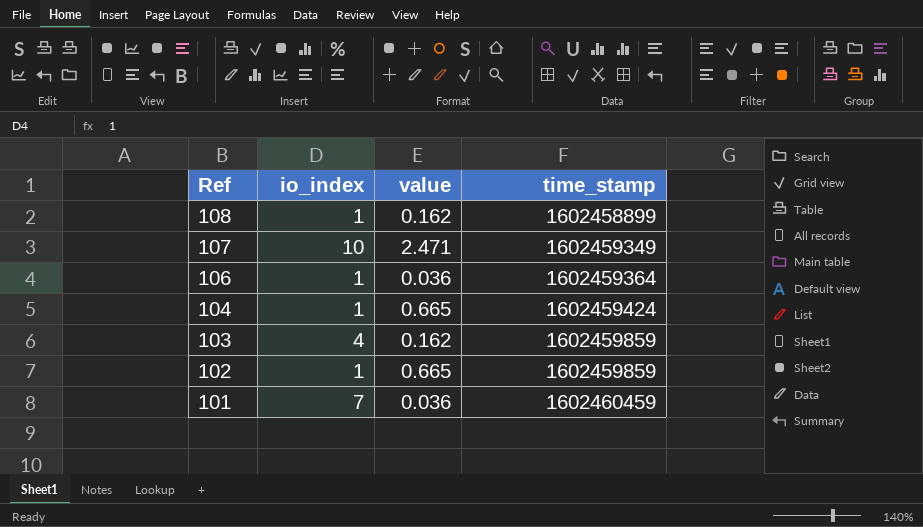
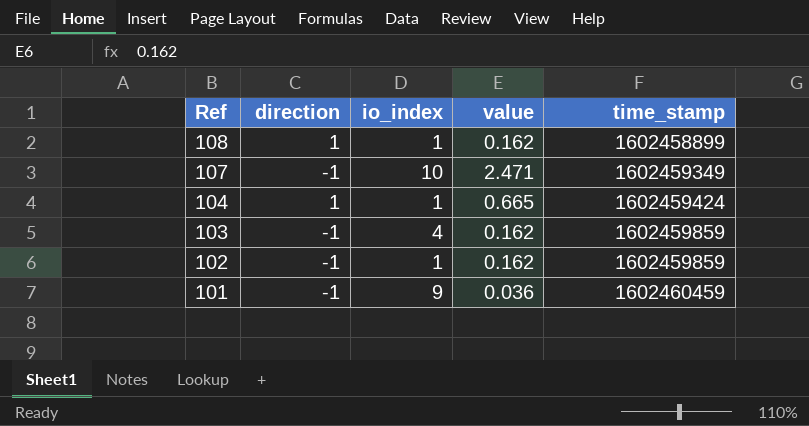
column direction | position: none -> 2
row 106: 1 | 0.036 | 1602459364 -> none
102 | value: 0.665 -> 0.162
101 | io_index: 7 -> 9

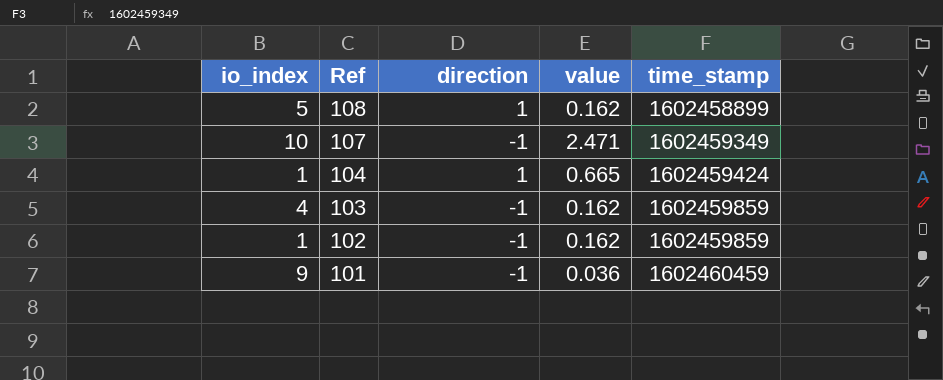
column io_index | position: 3 -> 1
108 | io_index: 1 -> 5

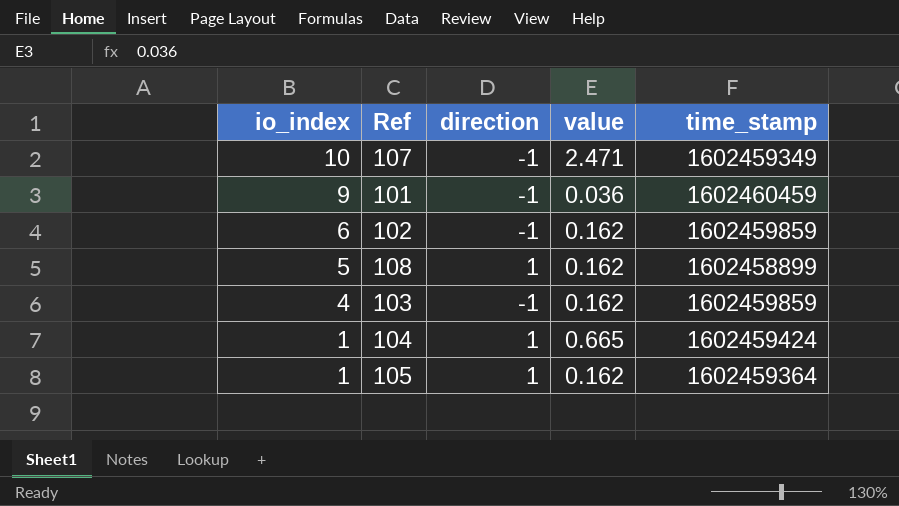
row order: Ref descending -> io_index descending
102 | io_index: 1 -> 6
row 105: none -> 1 | 1 | 0.162 | 1602459364

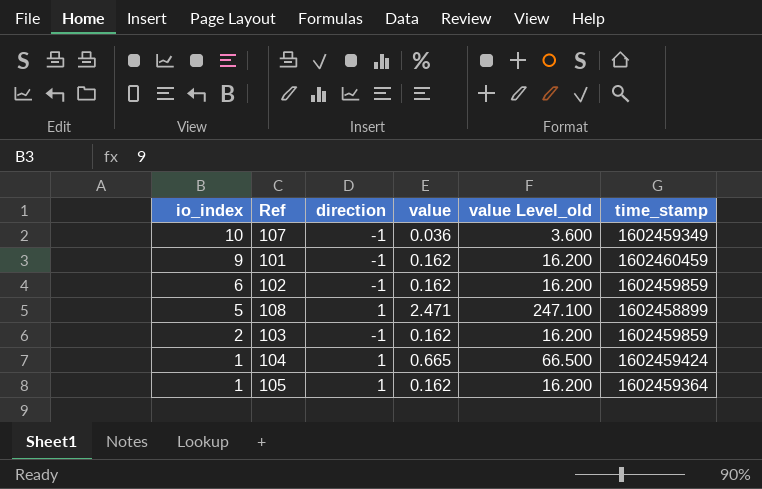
column value Level_old | formula: none -> [value] * 100
107 | value: 2.471 -> 0.036
101 | value: 0.036 -> 0.162
108 | value: 0.162 -> 2.471
103 | io_index: 4 -> 2

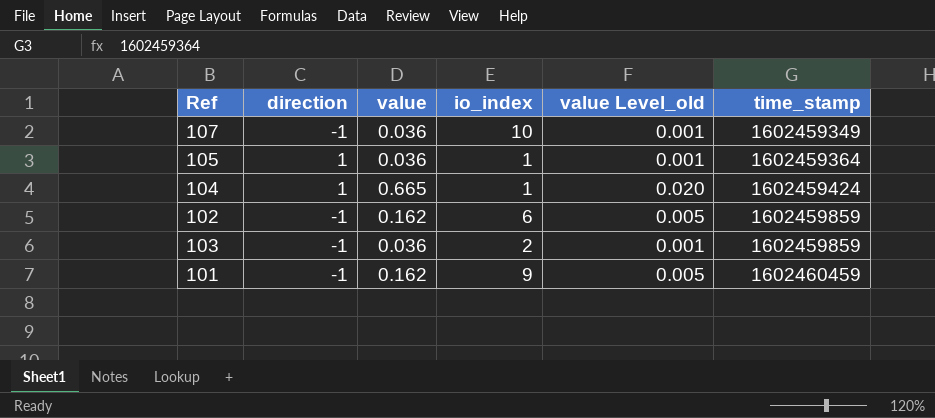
row order: io_index descending -> time_stamp ascending
column io_index | position: 1 -> 4
column value Level_old | formula: [value] * 100 -> [value] * 0.03
row 108: 5 | 1 | 2.471 | 247.100 | 1602458899 -> none
105 | value: 0.162 -> 0.036
103 | value: 0.162 -> 0.036

